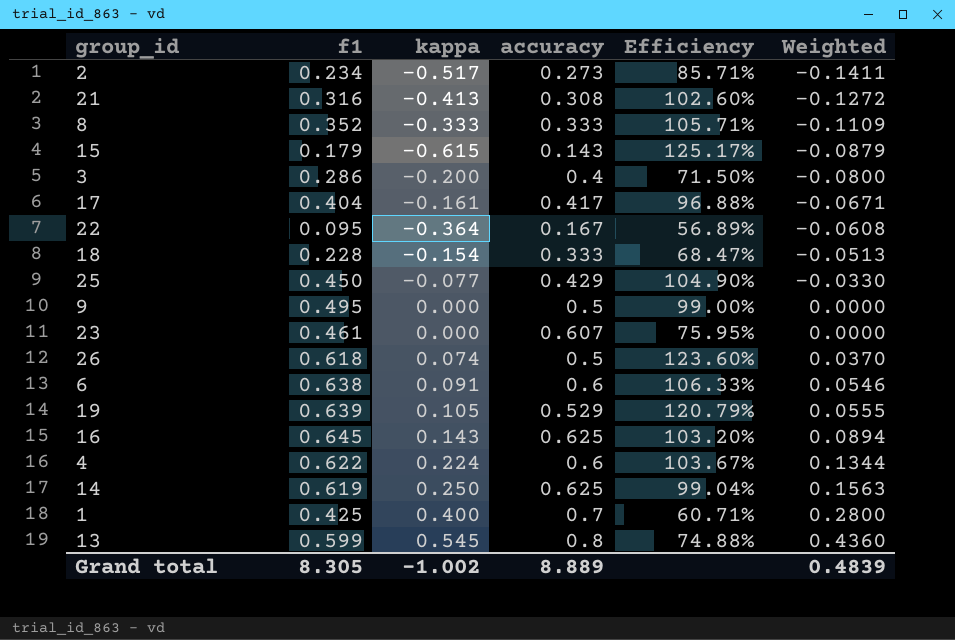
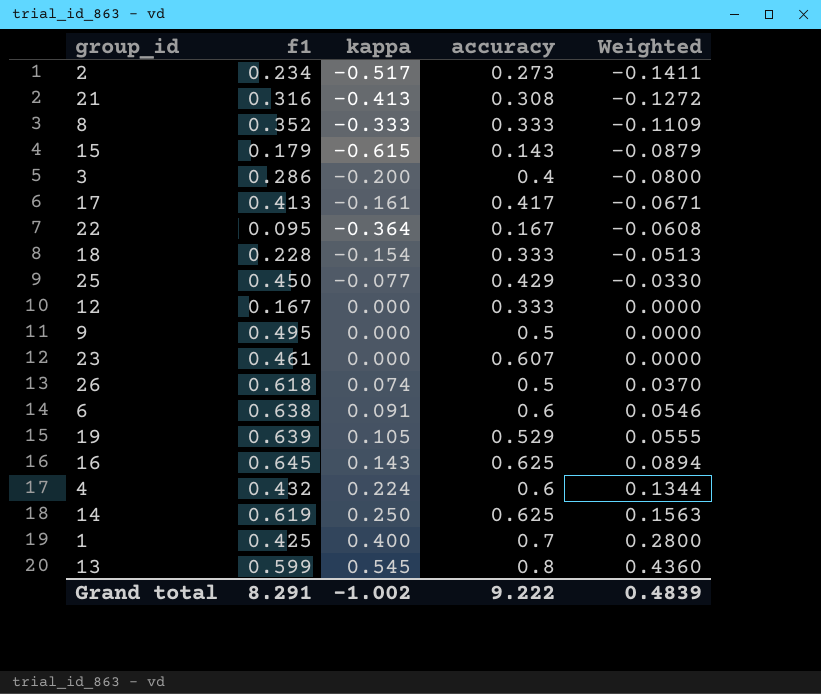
column Efficiency | formula: [f1] / [accuracy] -> none
17 | f1: 0.404 -> 0.413
row 12: none -> 0.167 | 0.000 | 0.333 | 0.0000
4 | f1: 0.622 -> 0.432
Grand total | f1: 8.305 -> 8.291
Grand total | accuracy: 8.889 -> 9.222

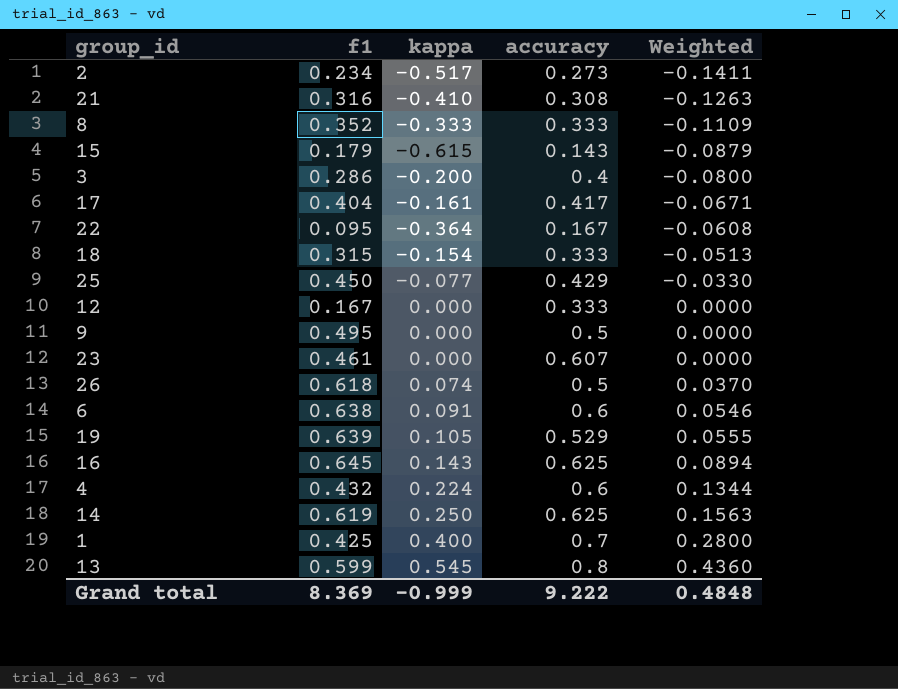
21 | kappa: -0.413 -> -0.410
21 | Weighted: -0.1272 -> -0.1263
17 | f1: 0.413 -> 0.404
18 | f1: 0.228 -> 0.315
Grand total | f1: 8.291 -> 8.369
Grand total | kappa: -1.002 -> -0.999
Grand total | Weighted: 0.4839 -> 0.4848

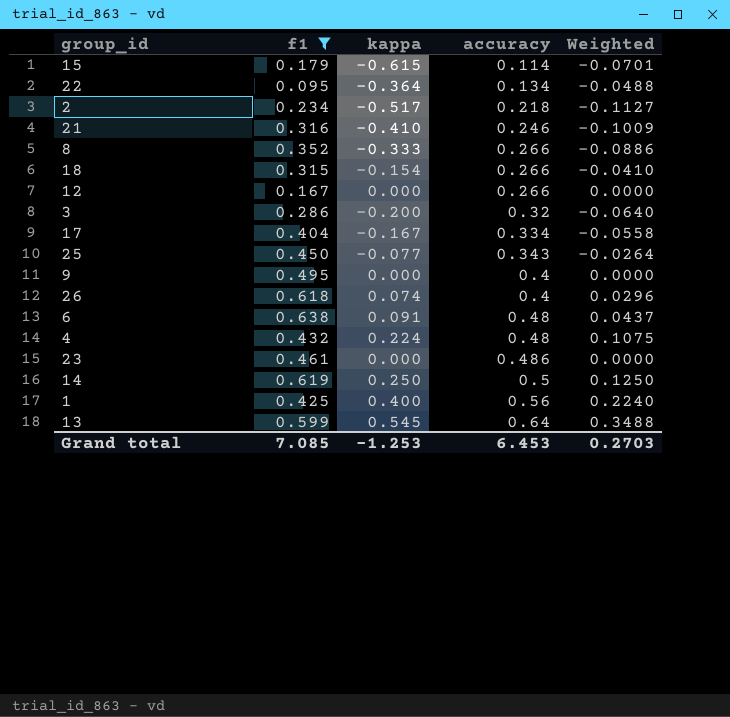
filter: none -> f1 <= 0.638
row order: Weighted ascending -> accuracy ascending
15 | accuracy: 0.143 -> 0.114
15 | Weighted: -0.0879 -> -0.0701
22 | accuracy: 0.167 -> 0.134
22 | Weighted: -0.0608 -> -0.0488
2 | accuracy: 0.273 -> 0.218
2 | Weighted: -0.1411 -> -0.1127
21 | accuracy: 0.308 -> 0.246
21 | Weighted: -0.1263 -> -0.1009
8 | accuracy: 0.333 -> 0.266
8 | Weighted: -0.1109 -> -0.0886
18 | accuracy: 0.333 -> 0.266
18 | Weighted: -0.0513 -> -0.0410
12 | accuracy: 0.333 -> 0.266
3 | accuracy: 0.4 -> 0.32
3 | Weighted: -0.0800 -> -0.0640
17 | kappa: -0.161 -> -0.167
17 | accuracy: 0.417 -> 0.334
17 | Weighted: -0.0671 -> -0.0558
25 | accuracy: 0.429 -> 0.343
25 | Weighted: -0.0330 -> -0.0264
9 | accuracy: 0.5 -> 0.4
26 | accuracy: 0.5 -> 0.4
26 | Weighted: 0.0370 -> 0.0296
6 | accuracy: 0.6 -> 0.48
6 | Weighted: 0.0546 -> 0.0437
4 | accuracy: 0.6 -> 0.48
4 | Weighted: 0.1344 -> 0.1075
23 | accuracy: 0.607 -> 0.486
14 | accuracy: 0.625 -> 0.5
14 | Weighted: 0.1563 -> 0.1250
1 | accuracy: 0.7 -> 0.56
1 | Weighted: 0.2800 -> 0.2240
13 | accuracy: 0.8 -> 0.64
13 | Weighted: 0.4360 -> 0.3488
Grand total | f1: 8.369 -> 7.085
Grand total | kappa: -0.999 -> -1.253
Grand total | accuracy: 9.222 -> 6.453
Grand total | Weighted: 0.4848 -> 0.2703

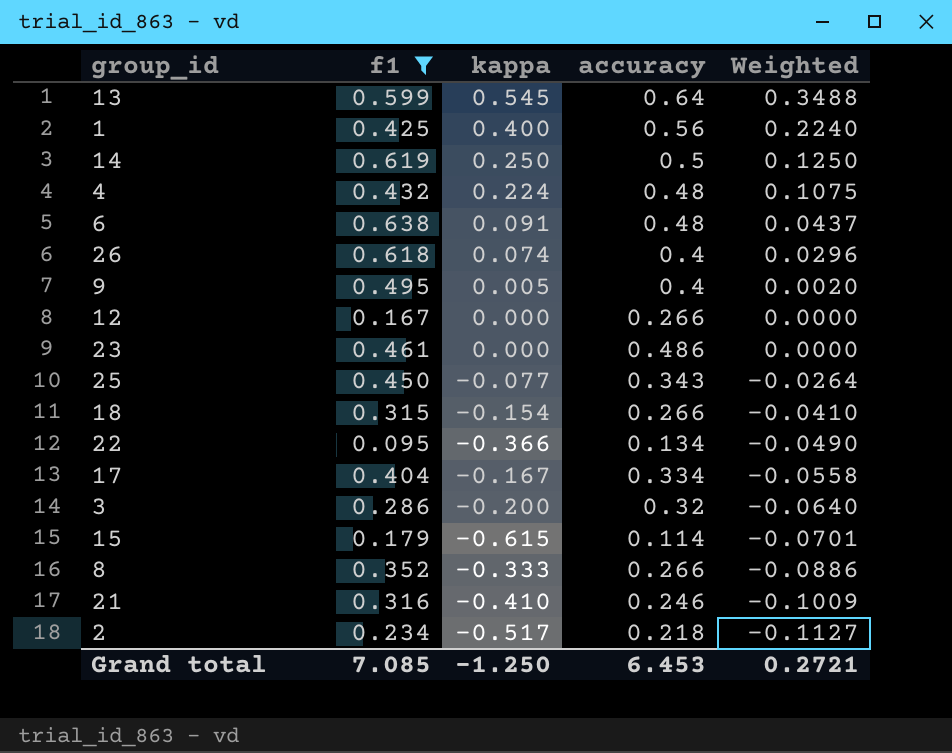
row order: accuracy ascending -> Weighted descending
9 | kappa: 0.000 -> 0.005
9 | Weighted: 0.0000 -> 0.0020
22 | kappa: -0.364 -> -0.366
22 | Weighted: -0.0488 -> -0.0490
Grand total | kappa: -1.253 -> -1.250
Grand total | Weighted: 0.2703 -> 0.2721

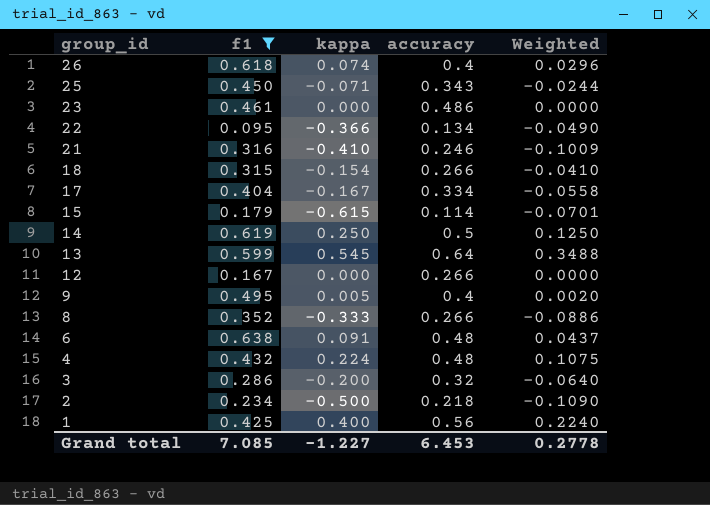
row order: Weighted descending -> group_id descending
25 | kappa: -0.077 -> -0.071
25 | Weighted: -0.0264 -> -0.0244
2 | kappa: -0.517 -> -0.500
2 | Weighted: -0.1127 -> -0.1090
Grand total | kappa: -1.250 -> -1.227
Grand total | Weighted: 0.2721 -> 0.2778

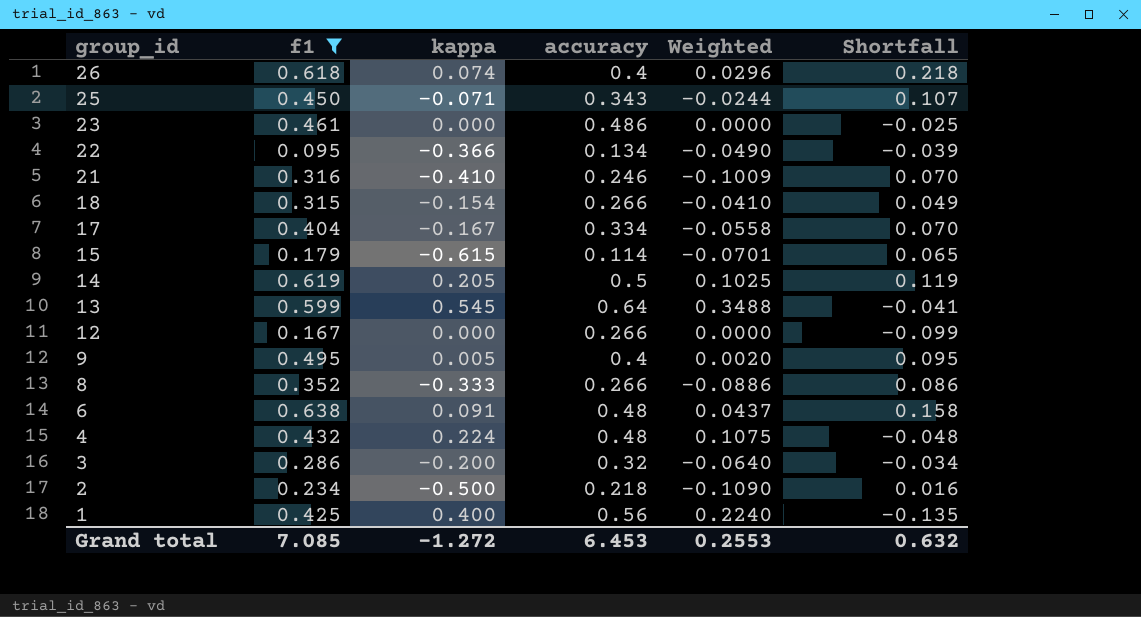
column Shortfall | formula: none -> [f1] - [accuracy]
14 | kappa: 0.250 -> 0.205
14 | Weighted: 0.1250 -> 0.1025
Grand total | kappa: -1.227 -> -1.272
Grand total | Weighted: 0.2778 -> 0.2553

